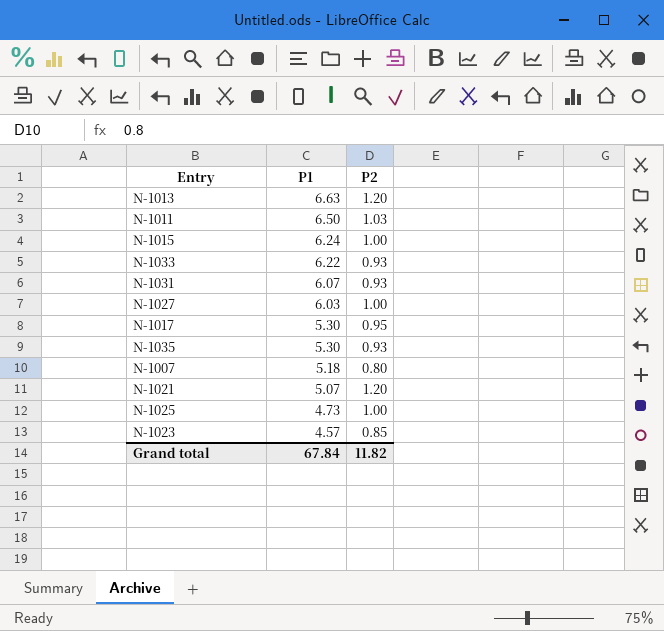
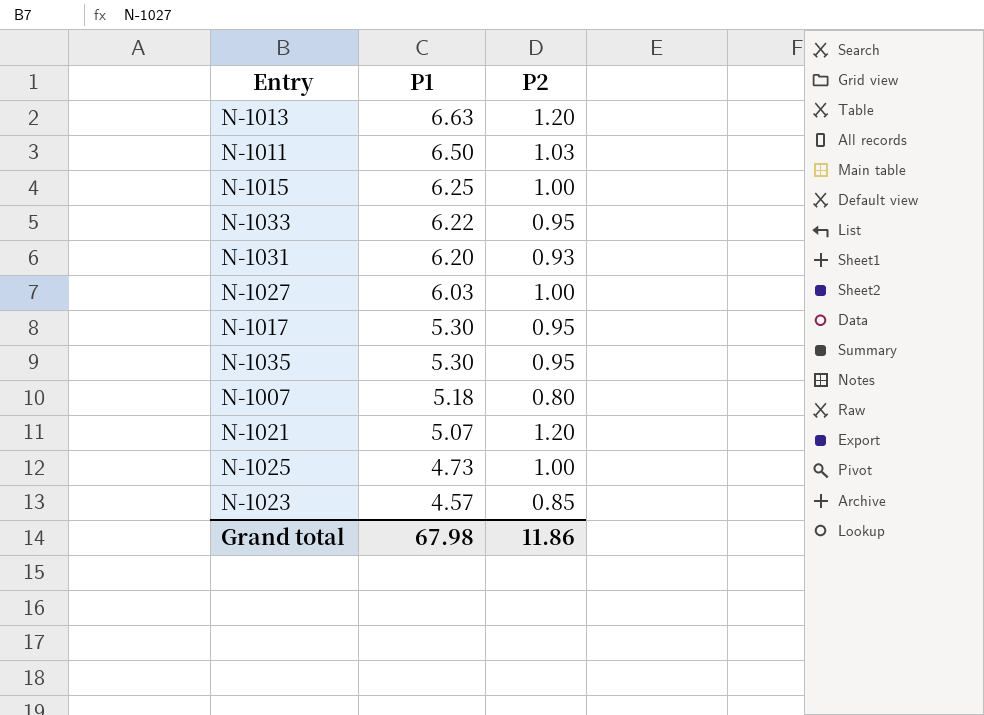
N-1015 | P1: 6.24 -> 6.25
N-1033 | P2: 0.93 -> 0.95
N-1031 | P1: 6.07 -> 6.20
N-1035 | P2: 0.93 -> 0.95
Grand total | P1: 67.84 -> 67.98
Grand total | P2: 11.82 -> 11.86

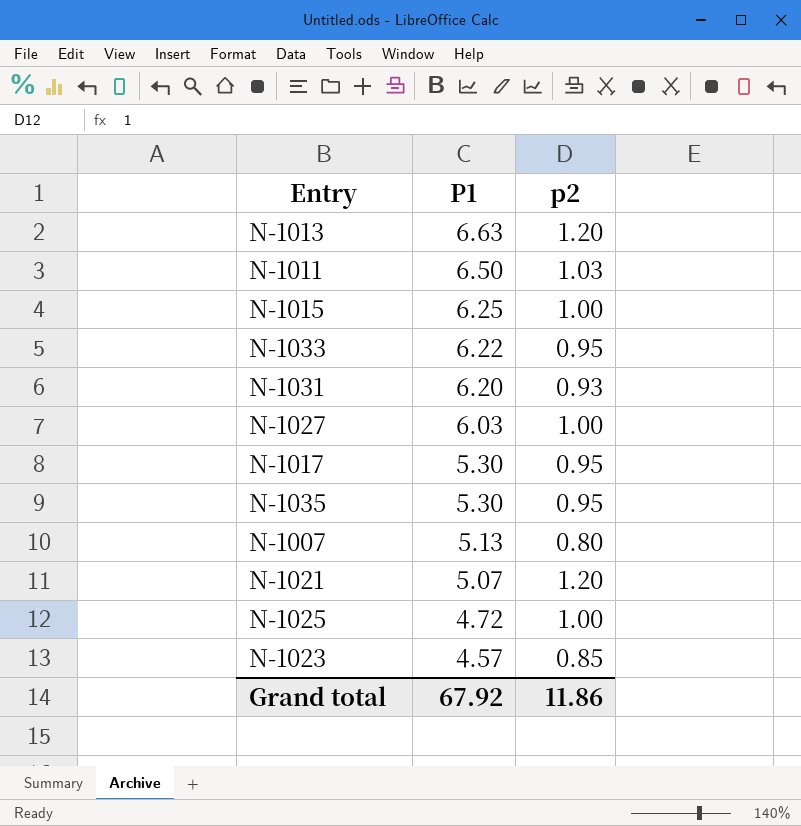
column name: P2 -> p2
N-1007 | P1: 5.18 -> 5.13
N-1025 | P1: 4.73 -> 4.72
Grand total | P1: 67.98 -> 67.92

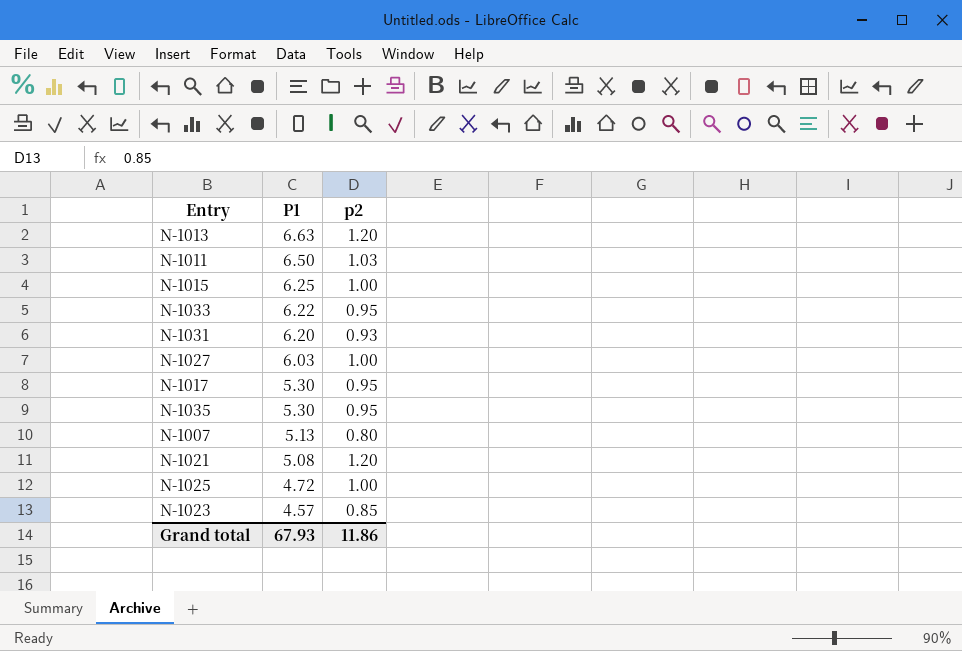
N-1021 | P1: 5.07 -> 5.08
Grand total | P1: 67.92 -> 67.93

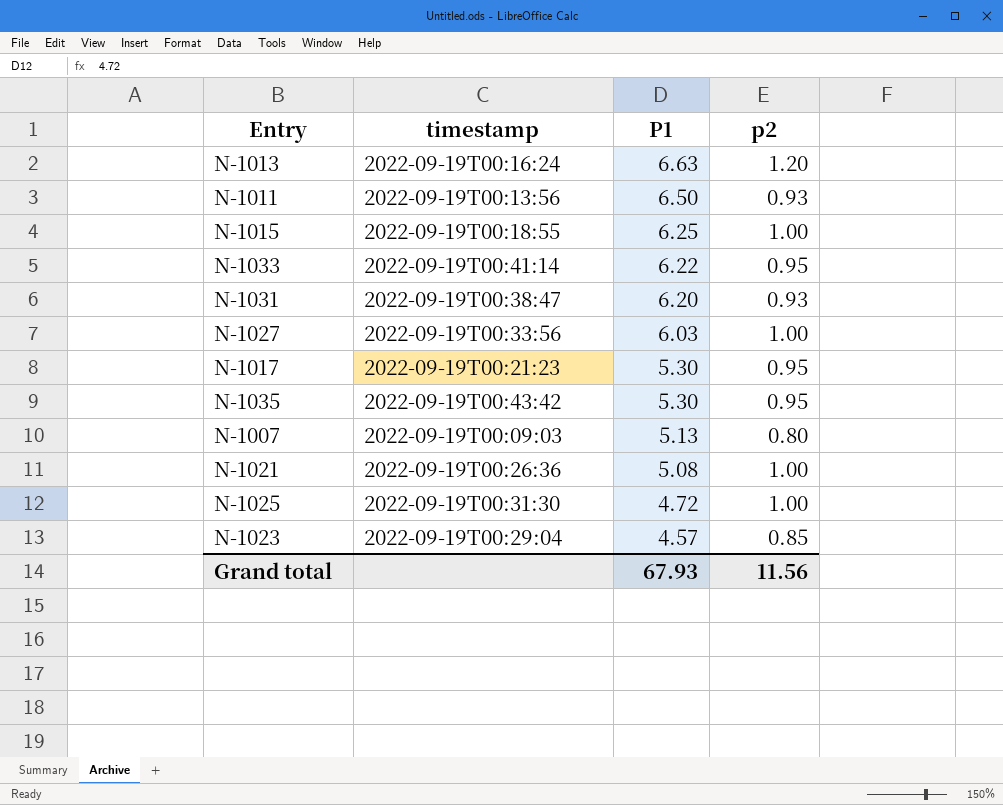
column timestamp | position: none -> 2
N-1011 | p2: 1.03 -> 0.93
N-1021 | p2: 1.20 -> 1.00
Grand total | p2: 11.86 -> 11.56

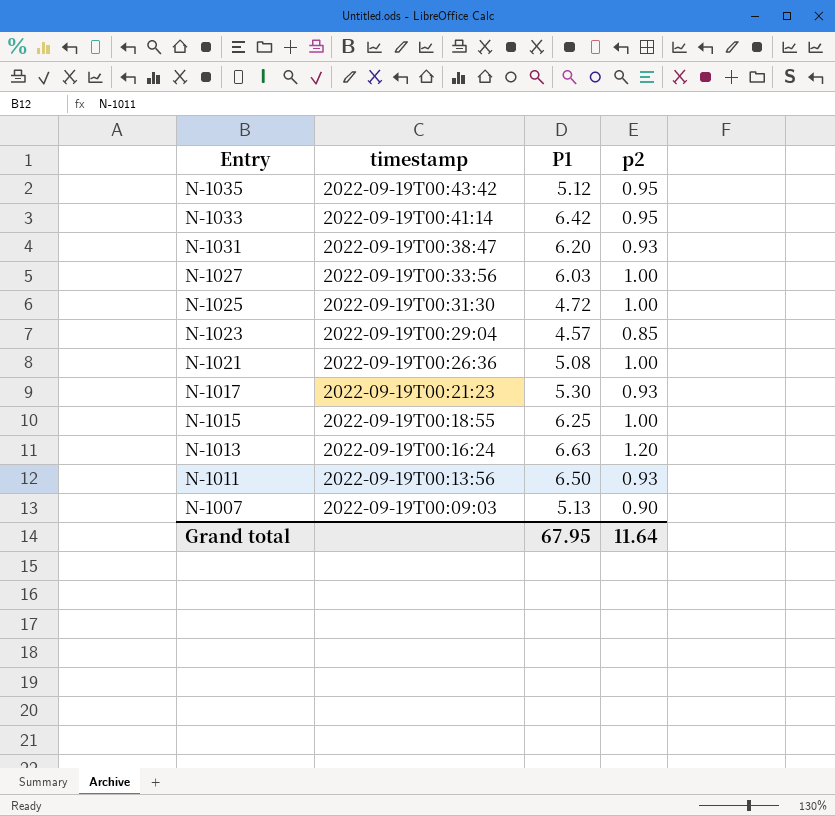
row order: P1 descending -> Entry descending
N-1035 | P1: 5.30 -> 5.12
N-1033 | P1: 6.22 -> 6.42
N-1017 | p2: 0.95 -> 0.93
N-1007 | p2: 0.80 -> 0.90
Grand total | P1: 67.93 -> 67.95
Grand total | p2: 11.56 -> 11.64

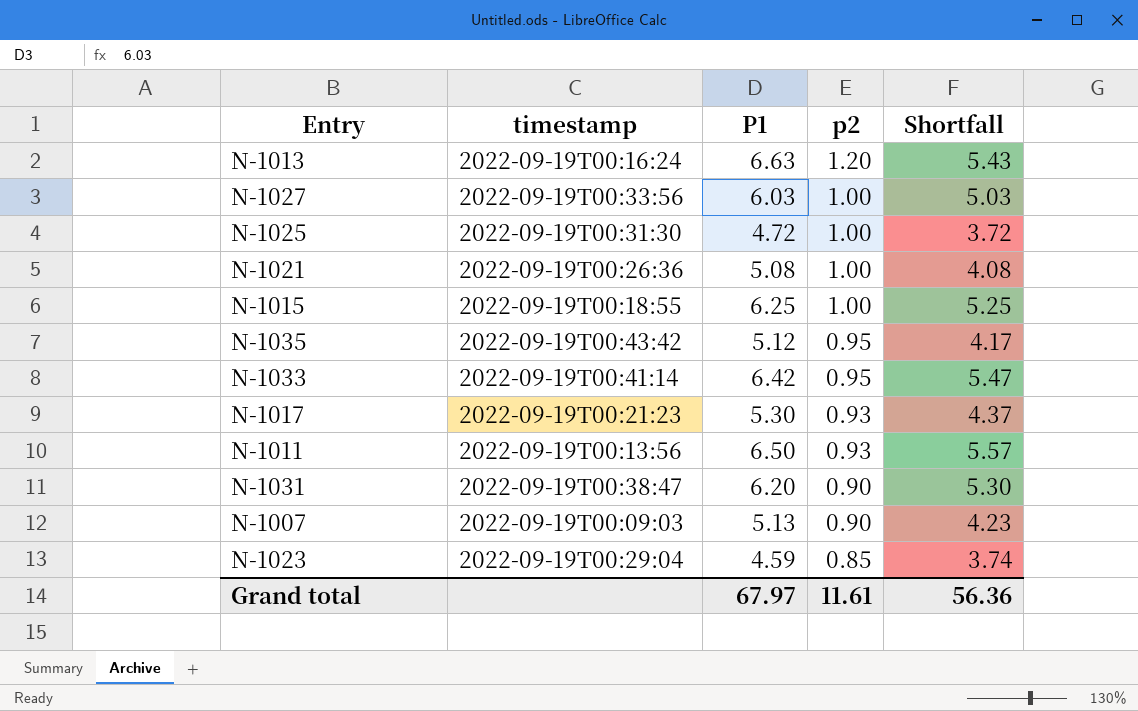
row order: Entry descending -> p2 descending
column Shortfall | formula: none -> [P1] - [p2]
N-1031 | p2: 0.93 -> 0.90
N-1023 | P1: 4.57 -> 4.59
Grand total | P1: 67.95 -> 67.97
Grand total | p2: 11.64 -> 11.61

